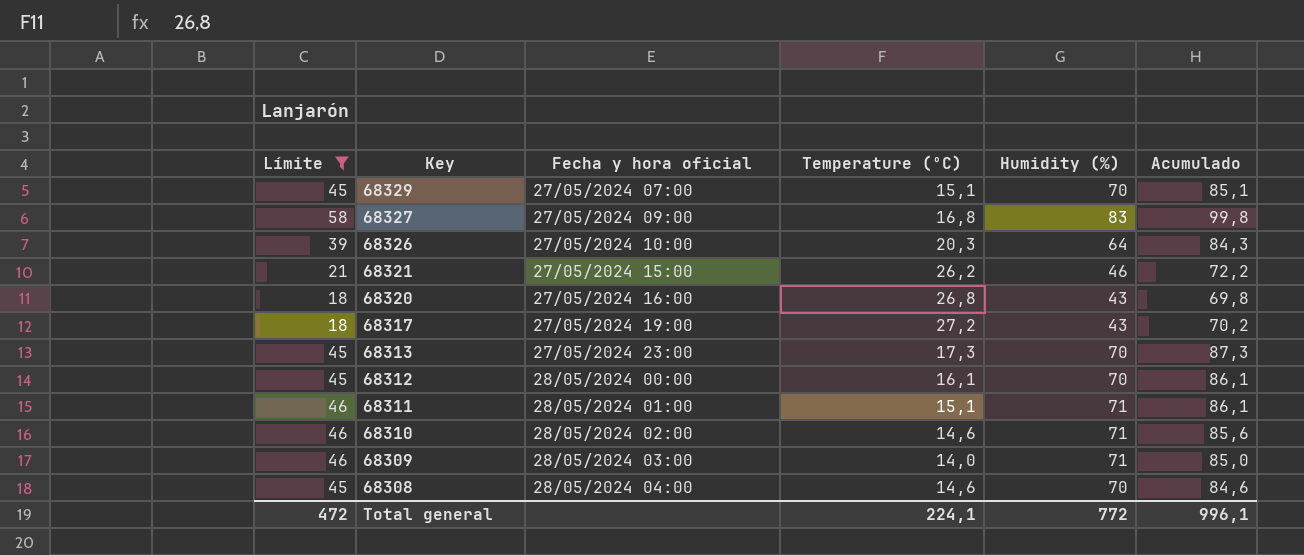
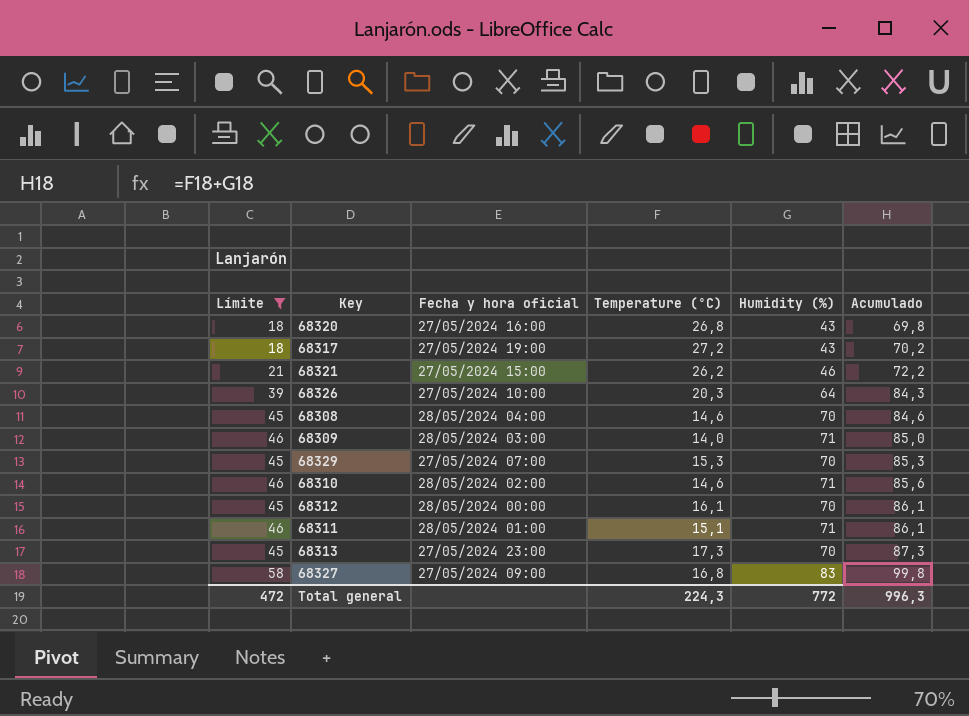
row order: Key descending -> Acumulado ascending
68329 | Temperature (ºC): 15,1 -> 15,3
68329 | Acumulado: 85,1 -> 85,3
Total general | Temperature (ºC): 224,1 -> 224,3
Total general | Acumulado: 996,1 -> 996,3

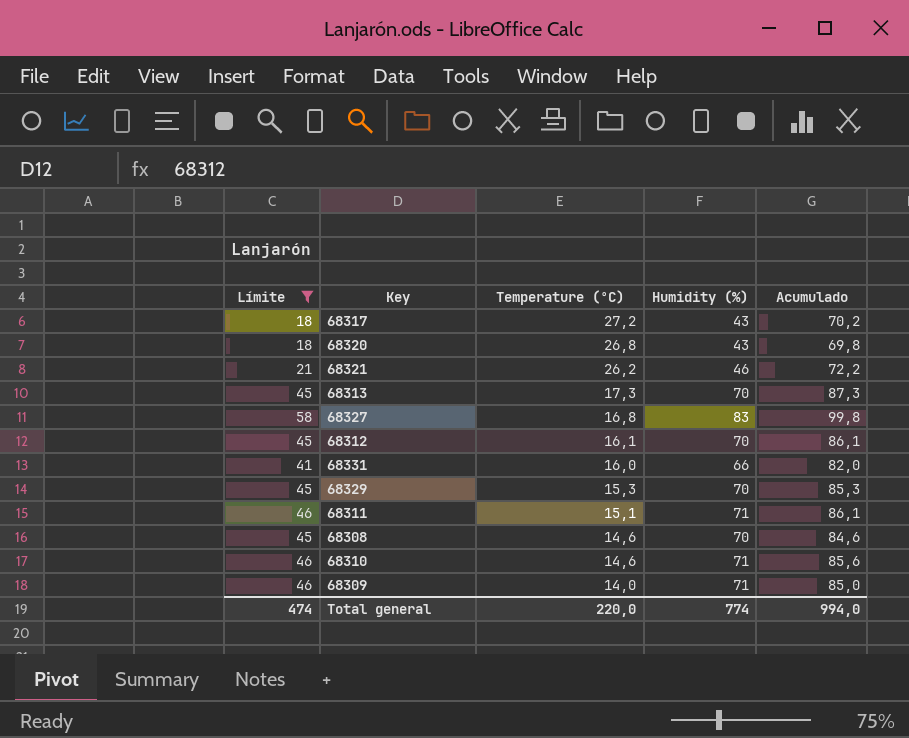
row order: Acumulado ascending -> Temperature (ºC) descending
column Fecha y hora oficial | position: 3 -> none
row 68326: 39 | 27/05/2024 10:00 | 20,3 | 64 | 84,3 -> none
row 68331: none -> 41 | 16,0 | 66 | 82,0
Total general | Límite: 472 -> 474
Total general | Temperature (ºC): 224,3 -> 220,0
Total general | Humidity (%): 772 -> 774
Total general | Acumulado: 996,3 -> 994,0

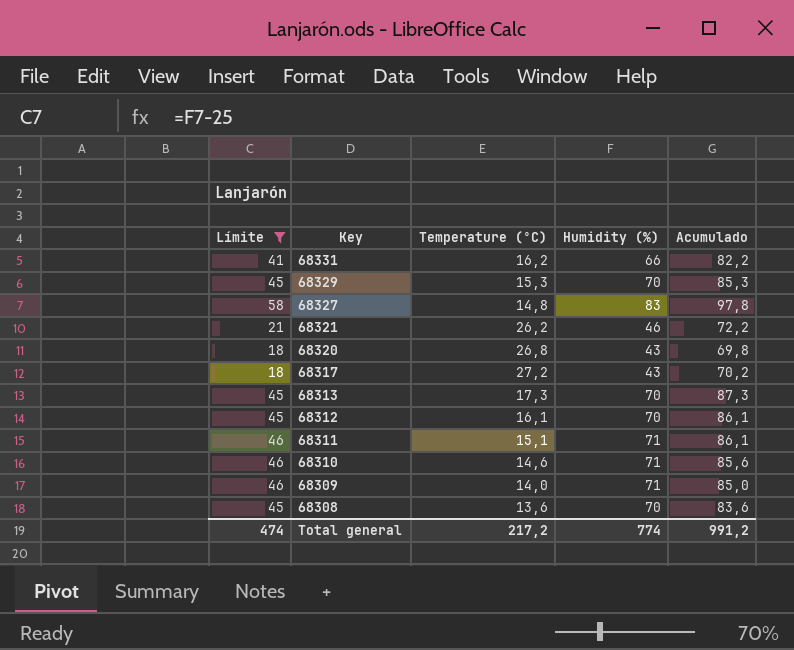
row order: Temperature (ºC) descending -> Key descending
68331 | Temperature (ºC): 16,0 -> 16,2
68331 | Acumulado: 82,0 -> 82,2
68327 | Temperature (ºC): 16,8 -> 14,8
68327 | Acumulado: 99,8 -> 97,8
68308 | Temperature (ºC): 14,6 -> 13,6
68308 | Acumulado: 84,6 -> 83,6
Total general | Temperature (ºC): 220,0 -> 217,2
Total general | Acumulado: 994,0 -> 991,2

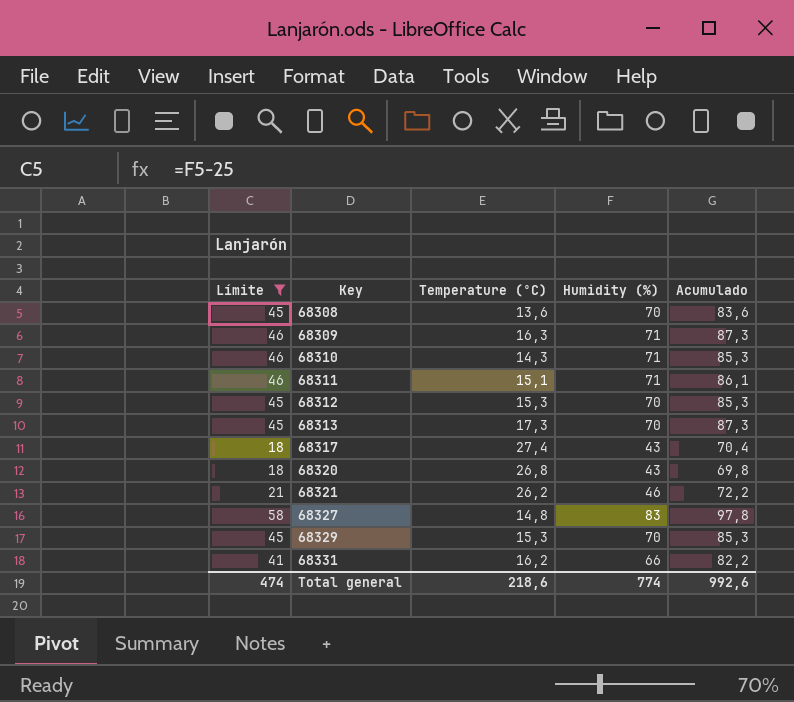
row order: Key descending -> Key ascending
68309 | Temperature (ºC): 14,0 -> 16,3
68309 | Acumulado: 85,0 -> 87,3
68310 | Temperature (ºC): 14,6 -> 14,3
68310 | Acumulado: 85,6 -> 85,3
68312 | Temperature (ºC): 16,1 -> 15,3
68312 | Acumulado: 86,1 -> 85,3
68317 | Temperature (ºC): 27,2 -> 27,4
68317 | Acumulado: 70,2 -> 70,4
Total general | Temperature (ºC): 217,2 -> 218,6
Total general | Acumulado: 991,2 -> 992,6

